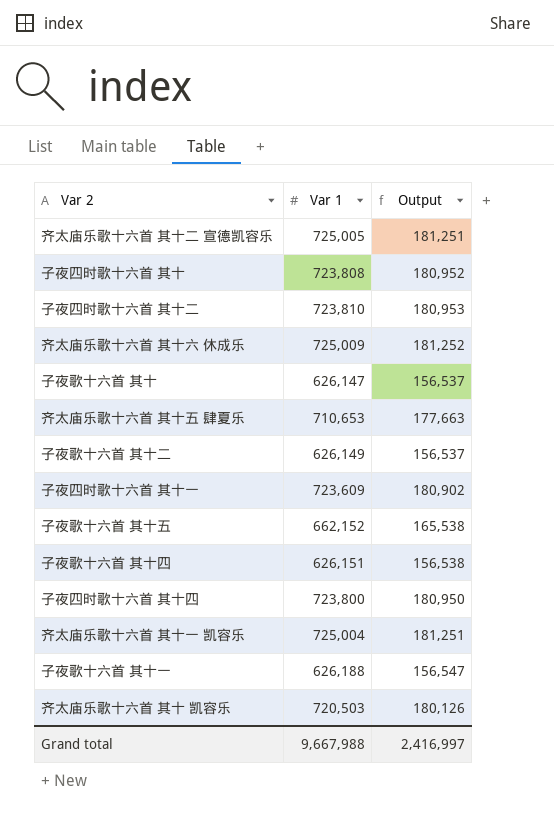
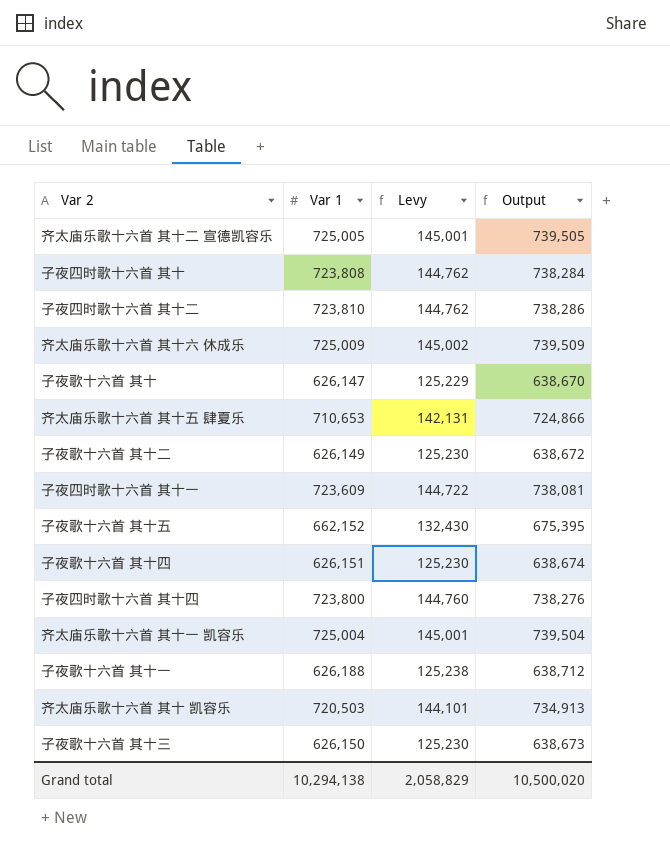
column Levy | formula: none -> [Var 1] * 0.2
column Output | formula: [Var 1] * 0.25 -> [Var 1] * 1.02
row 子夜歌十六首 其十三: none -> 626,150 | 125,230 | 638,673
Grand total | Var 1: 9,667,988 -> 10,294,138
Grand total | Output: 2,416,997 -> 10,500,020

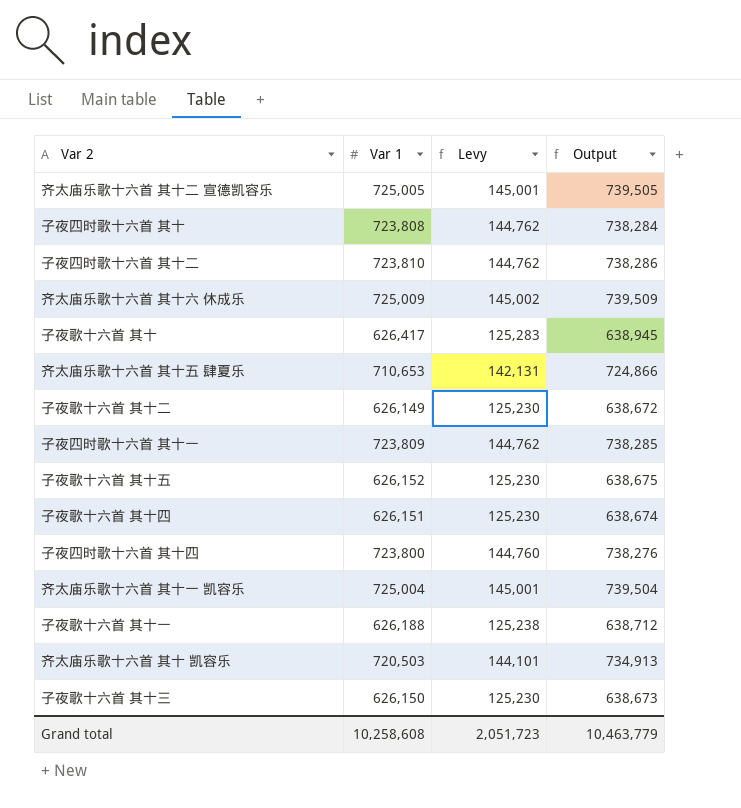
子夜歌十六首 其十 | Var 1: 626,147 -> 626,417
子夜歌十六首 其十 | Levy: 125,229 -> 125,283
子夜歌十六首 其十 | Output: 638,670 -> 638,945
子夜四时歌十六首 其十一 | Var 1: 723,609 -> 723,809
子夜四时歌十六首 其十一 | Levy: 144,722 -> 144,762
子夜四时歌十六首 其十一 | Output: 738,081 -> 738,285
子夜歌十六首 其十五 | Var 1: 662,152 -> 626,152
子夜歌十六首 其十五 | Levy: 132,430 -> 125,230
子夜歌十六首 其十五 | Output: 675,395 -> 638,675
Grand total | Var 1: 10,294,138 -> 10,258,608
Grand total | Levy: 2,058,829 -> 2,051,723
Grand total | Output: 10,500,020 -> 10,463,779

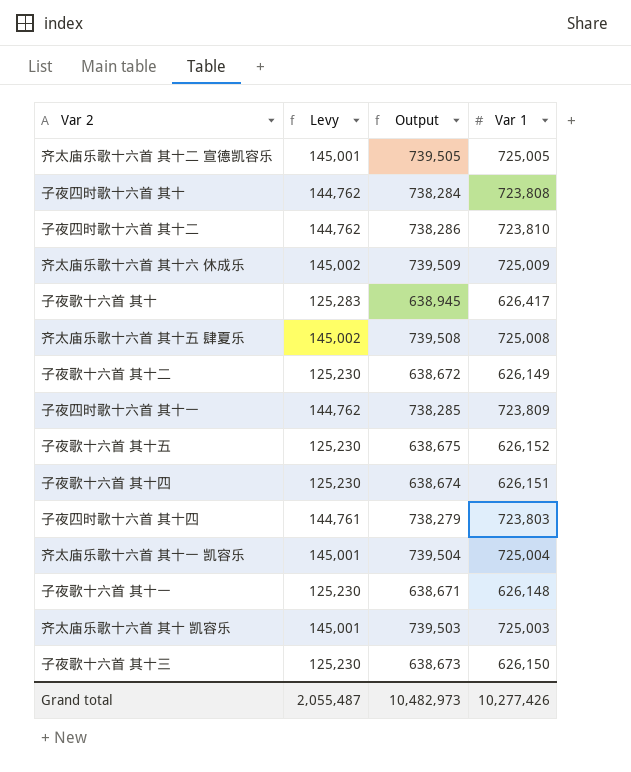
column Var 1 | position: 2 -> 4
齐太庙乐歌十六首 其十五 肆夏乐 | Levy: 142,131 -> 145,002
齐太庙乐歌十六首 其十五 肆夏乐 | Output: 724,866 -> 739,508
齐太庙乐歌十六首 其十五 肆夏乐 | Var 1: 710,653 -> 725,008
子夜四时歌十六首 其十四 | Levy: 144,760 -> 144,761
子夜四时歌十六首 其十四 | Output: 738,276 -> 738,279
子夜四时歌十六首 其十四 | Var 1: 723,800 -> 723,803
子夜歌十六首 其十一 | Levy: 125,238 -> 125,230
子夜歌十六首 其十一 | Output: 638,712 -> 638,671
子夜歌十六首 其十一 | Var 1: 626,188 -> 626,148
齐太庙乐歌十六首 其十 凯容乐 | Levy: 144,101 -> 145,001
齐太庙乐歌十六首 其十 凯容乐 | Output: 734,913 -> 739,503
齐太庙乐歌十六首 其十 凯容乐 | Var 1: 720,503 -> 725,003
Grand total | Levy: 2,051,723 -> 2,055,487
Grand total | Output: 10,463,779 -> 10,482,973
Grand total | Var 1: 10,258,608 -> 10,277,426

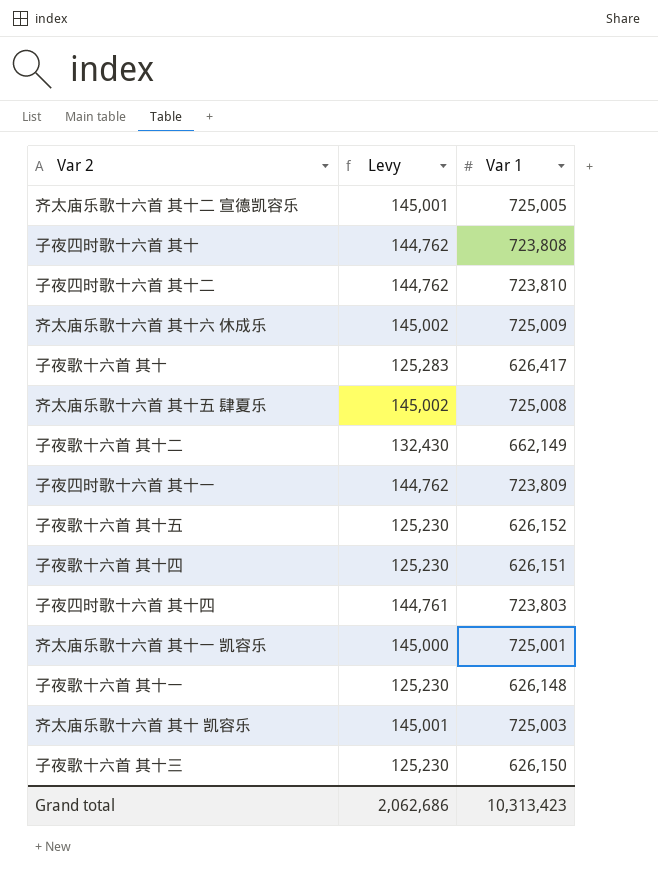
column Output | formula: [Var 1] * 1.02 -> none
子夜歌十六首 其十二 | Levy: 125,230 -> 132,430
子夜歌十六首 其十二 | Var 1: 626,149 -> 662,149
齐太庙乐歌十六首 其十一 凯容乐 | Levy: 145,001 -> 145,000
齐太庙乐歌十六首 其十一 凯容乐 | Var 1: 725,004 -> 725,001
Grand total | Levy: 2,055,487 -> 2,062,686
Grand total | Var 1: 10,277,426 -> 10,313,423

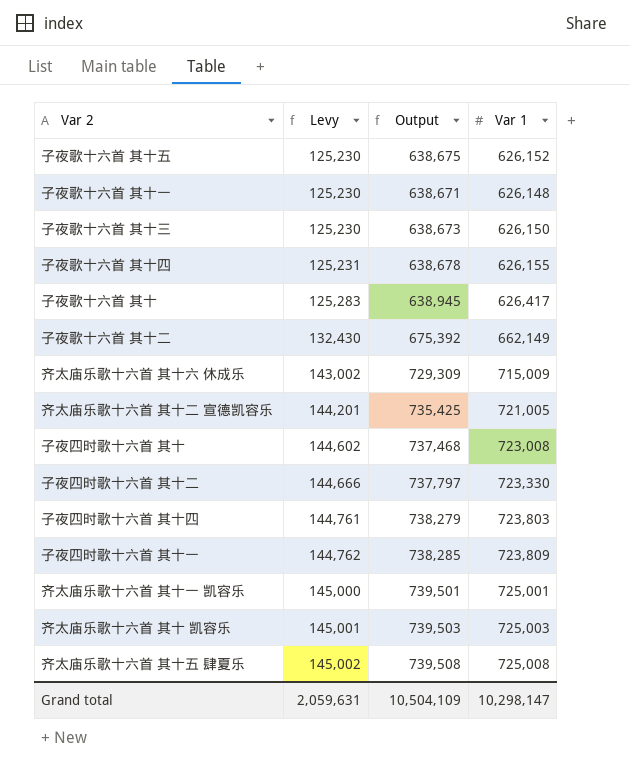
row order: none -> Levy ascending
column Output | formula: none -> [Var 1] * 1.02
子夜歌十六首 其十四 | Levy: 125,230 -> 125,231
子夜歌十六首 其十四 | Var 1: 626,151 -> 626,155
齐太庙乐歌十六首 其十六 休成乐 | Levy: 145,002 -> 143,002
齐太庙乐歌十六首 其十六 休成乐 | Var 1: 725,009 -> 715,009
齐太庙乐歌十六首 其十二 宣德凯容乐 | Levy: 145,001 -> 144,201
齐太庙乐歌十六首 其十二 宣德凯容乐 | Var 1: 725,005 -> 721,005
子夜四时歌十六首 其十 | Levy: 144,762 -> 144,602
子夜四时歌十六首 其十 | Var 1: 723,808 -> 723,008
子夜四时歌十六首 其十二 | Levy: 144,762 -> 144,666
子夜四时歌十六首 其十二 | Var 1: 723,810 -> 723,330
Grand total | Levy: 2,062,686 -> 2,059,631
Grand total | Var 1: 10,313,423 -> 10,298,147

